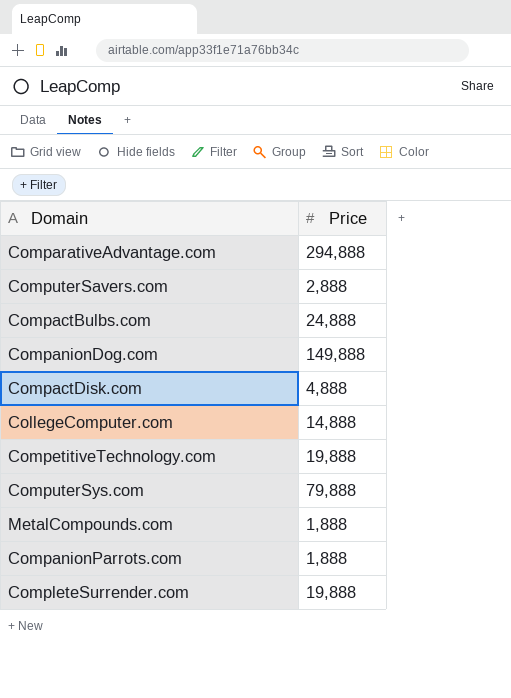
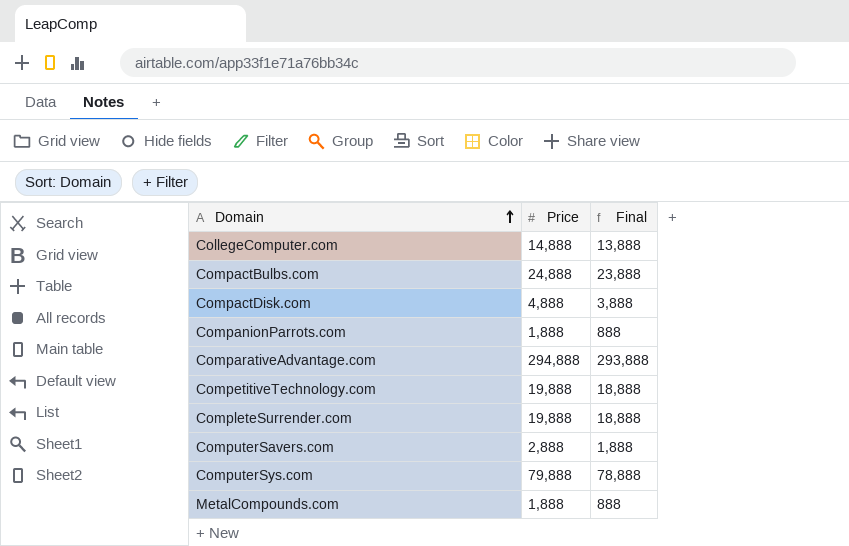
row order: none -> Domain ascending
column Final | formula: none -> [Price] - 1000
row CompanionDog.com: 149,888 -> none

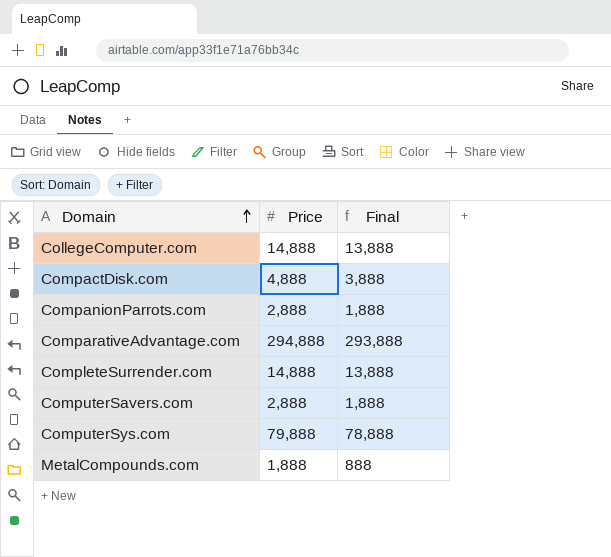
row CompactBulbs.com: 24,888 | 23,888 -> none
row CompetitiveTechnology.com: 19,888 | 18,888 -> none
CompanionParrots.com | Price: 1,888 -> 2,888
CompanionParrots.com | Final: 888 -> 1,888
CompleteSurrender.com | Price: 19,888 -> 14,888
CompleteSurrender.com | Final: 18,888 -> 13,888

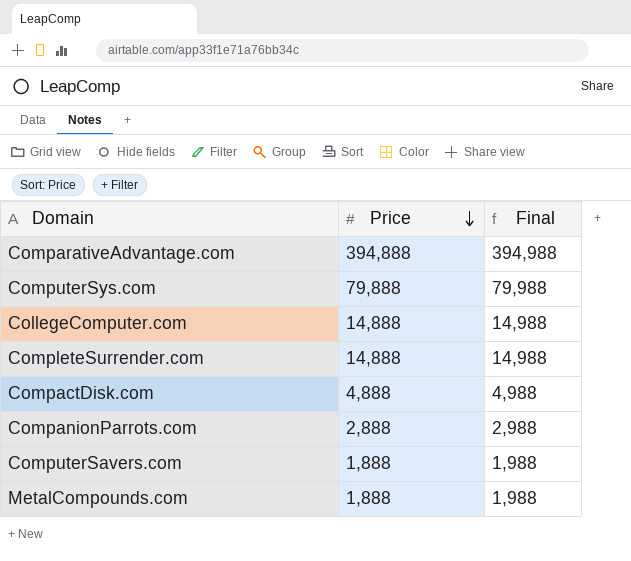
row order: Domain ascending -> Price descending
column Final | formula: [Price] - 1000 -> [Price] + 100
ComparativeAdvantage.com | Price: 294,888 -> 394,888
ComputerSavers.com | Price: 2,888 -> 1,888

